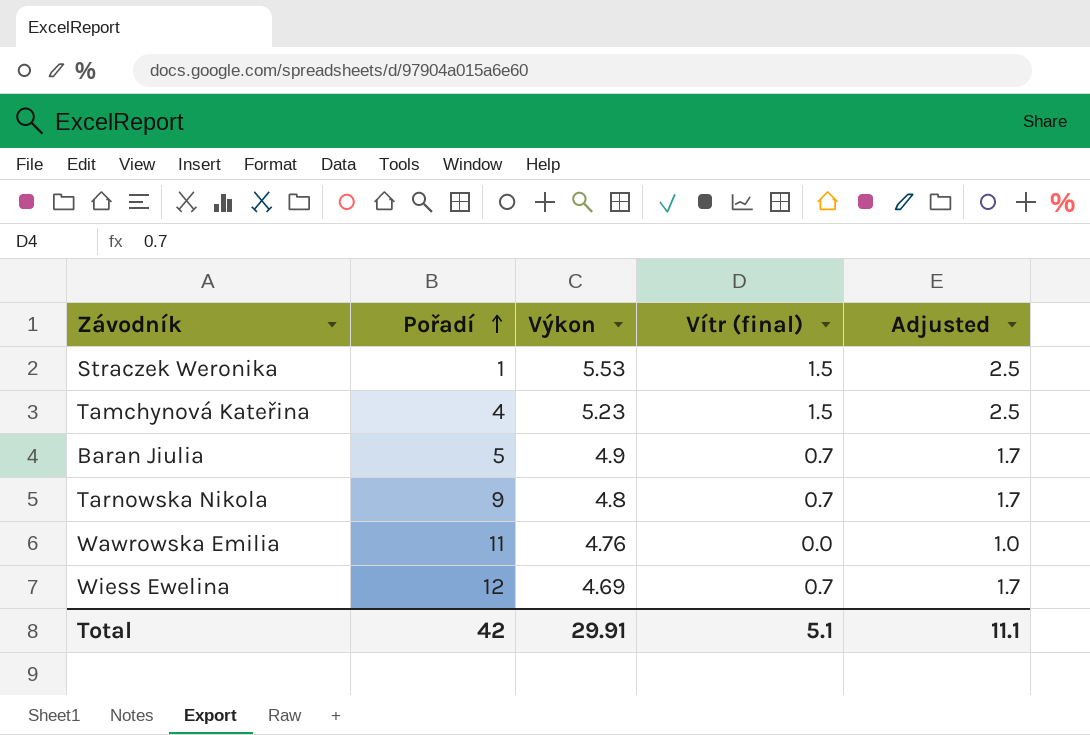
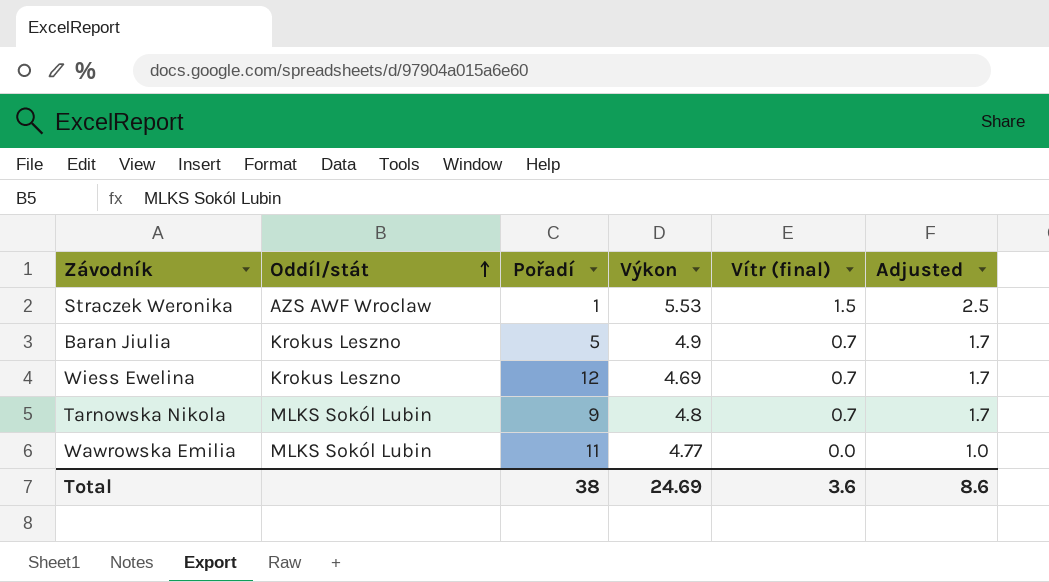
row order: Pořadí ascending -> Oddíl/stát ascending
column Oddíl/stát | position: none -> 2
row Tamchynová Kateřina: 4 | 5.23 | 1.5 | 2.5 -> none
Wawrowska Emilia | Výkon: 4.76 -> 4.77
Total | Pořadí: 42 -> 38
Total | Výkon: 29.91 -> 24.69
Total | Vítr (final): 5.1 -> 3.6
Total | Adjusted: 11.1 -> 8.6

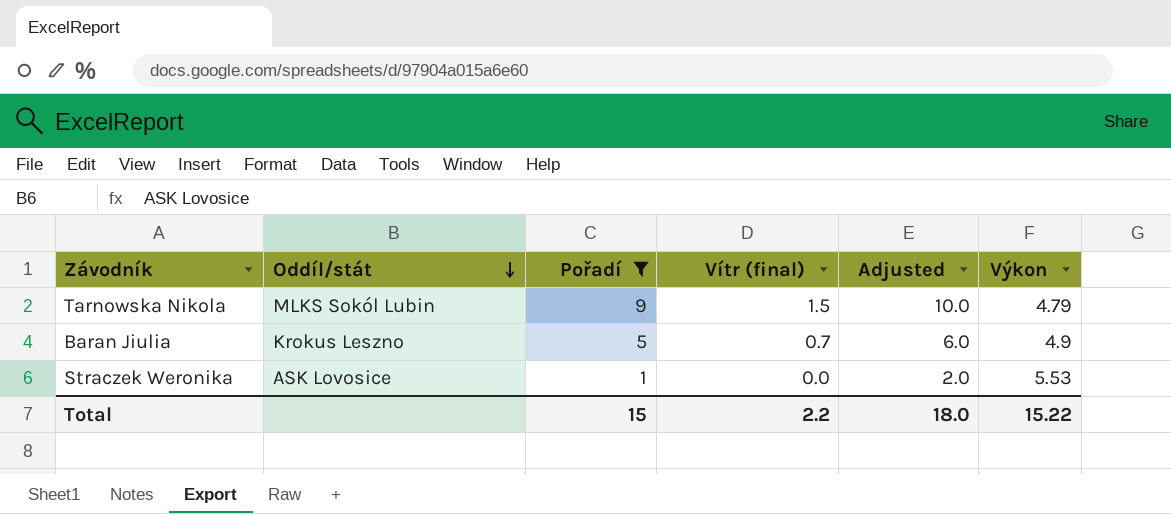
filter: none -> Pořadí <= 9
row order: Oddíl/stát ascending -> Oddíl/stát descending
column Adjusted | formula: [Vítr (final)] + 1 -> [Pořadí] + 1
column Výkon | position: 4 -> 6
Tarnowska Nikola | Vítr (final): 0.7 -> 1.5
Tarnowska Nikola | Výkon: 4.8 -> 4.79
Straczek Weronika | Oddíl/stát: AZS AWF Wroclaw -> ASK Lovosice
Straczek Weronika | Vítr (final): 1.5 -> 0.0
Total | Pořadí: 38 -> 15
Total | Vítr (final): 3.6 -> 2.2
Total | Adjusted: 8.6 -> 18.0
Total | Výkon: 24.69 -> 15.22

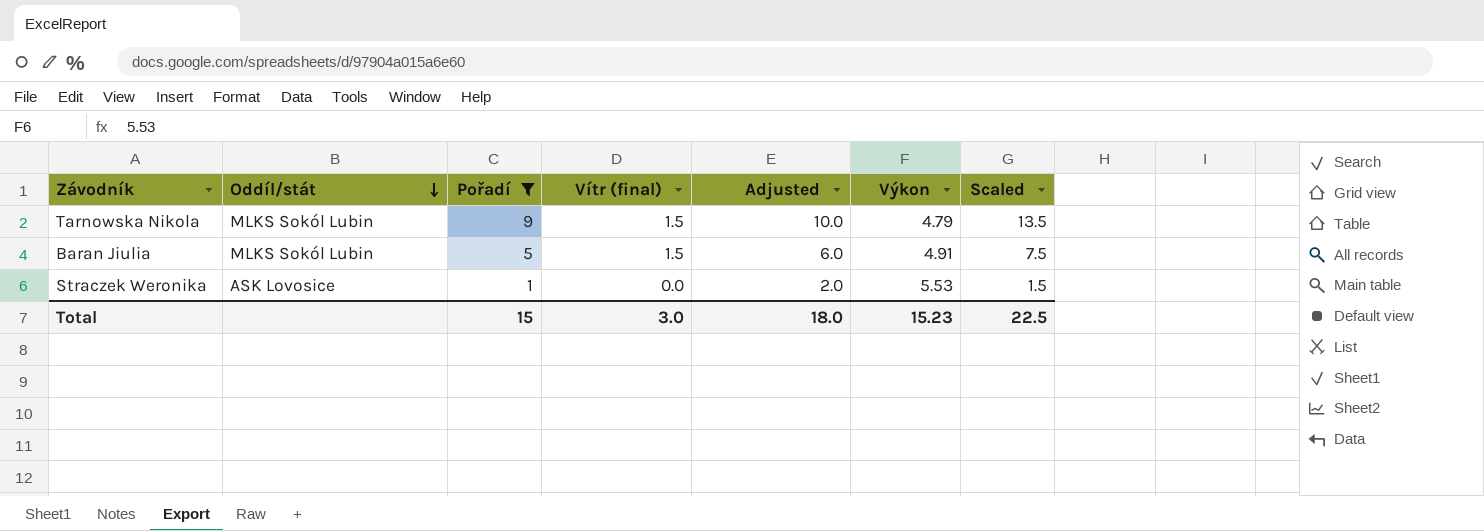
column Scaled | formula: none -> [Pořadí] * 1.5
Baran Jiulia | Oddíl/stát: Krokus Leszno -> MLKS Sokól Lubin
Baran Jiulia | Vítr (final): 0.7 -> 1.5
Baran Jiulia | Výkon: 4.9 -> 4.91
Total | Vítr (final): 2.2 -> 3.0
Total | Výkon: 15.22 -> 15.23

